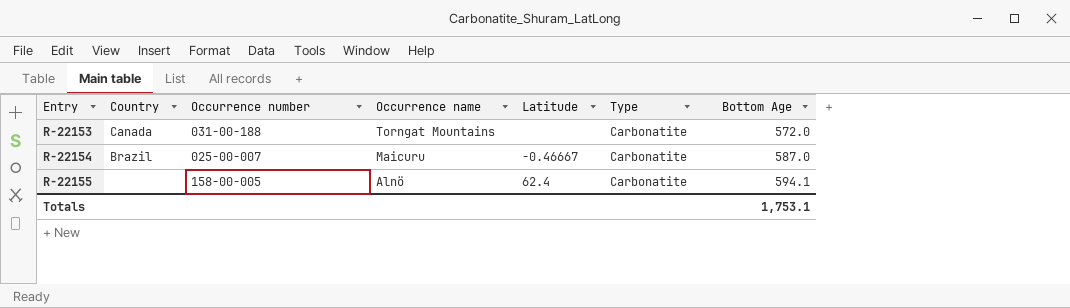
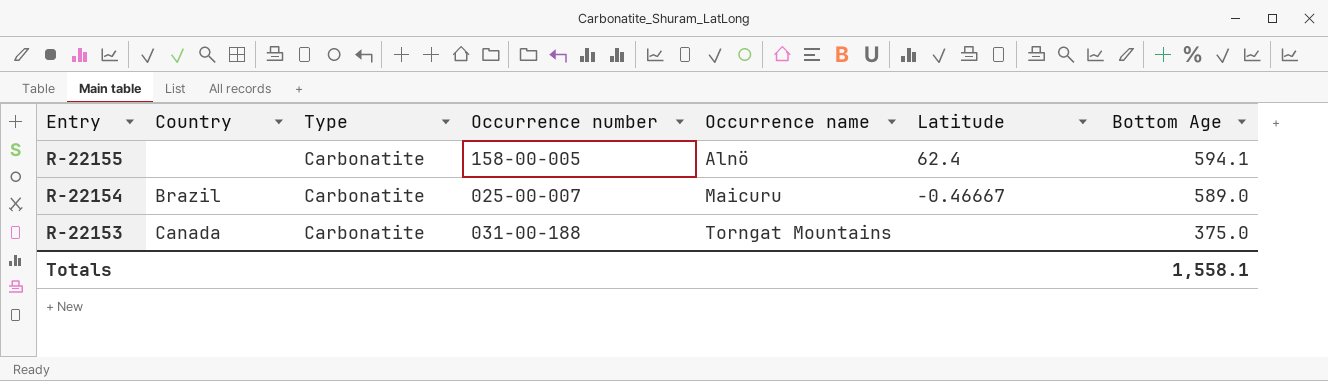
row order: Entry ascending -> Entry descending
column Type | position: 6 -> 3
R-22154 | Bottom Age: 587.0 -> 589.0
R-22153 | Bottom Age: 572.0 -> 375.0
Totals | Bottom Age: 1,753.1 -> 1,558.1

